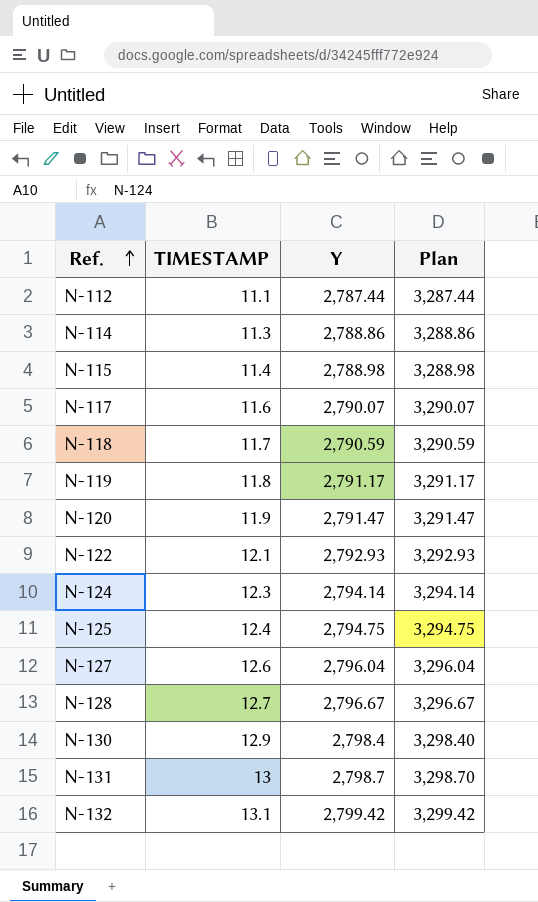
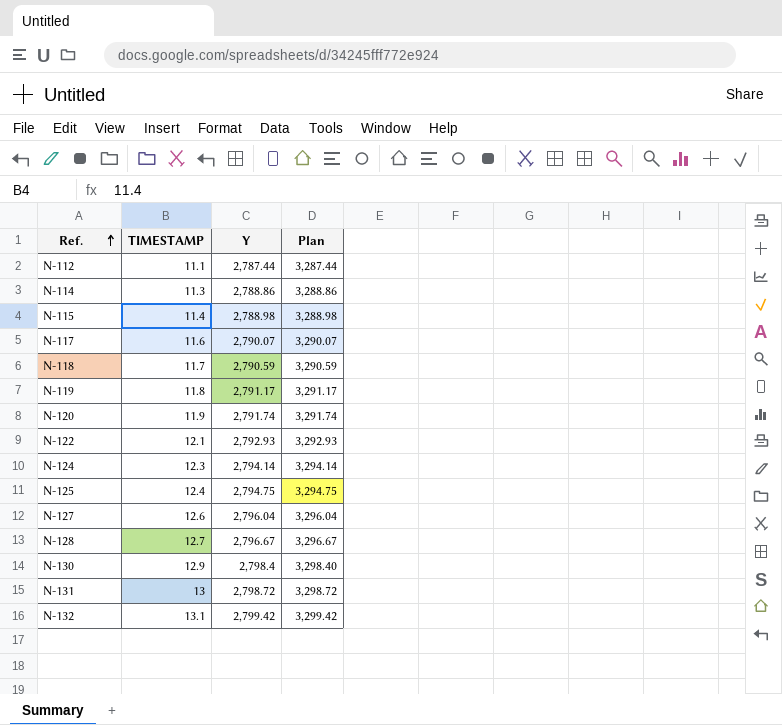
N-120 | Y: 2,791.47 -> 2,791.74
N-120 | Plan: 3,291.47 -> 3,291.74
N-131 | Y: 2,798.7 -> 2,798.72
N-131 | Plan: 3,298.70 -> 3,298.72

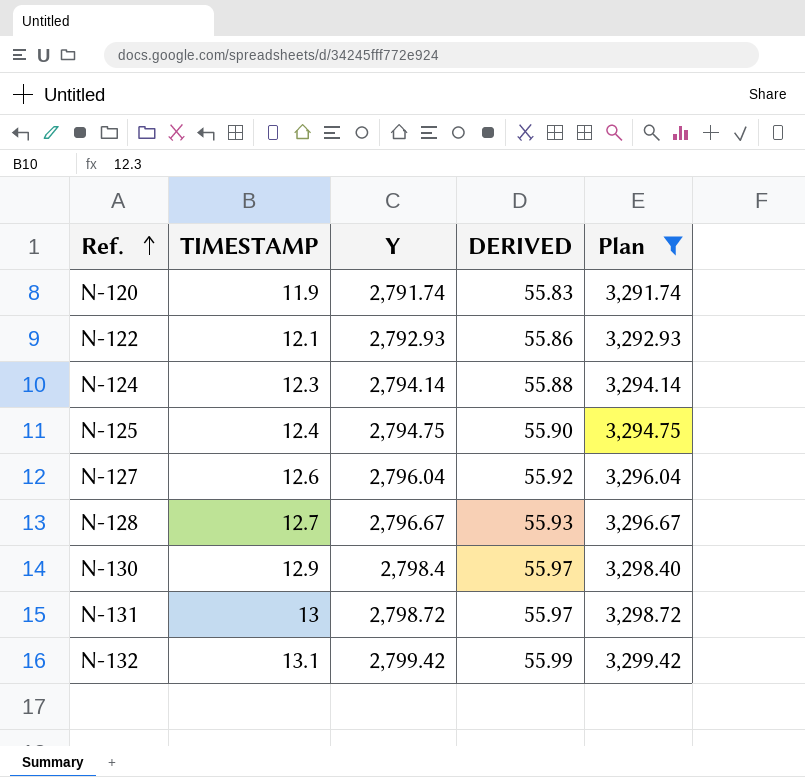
filter: none -> Plan >= 3,291.74
column DERIVED | formula: none -> [Y] * 0.02

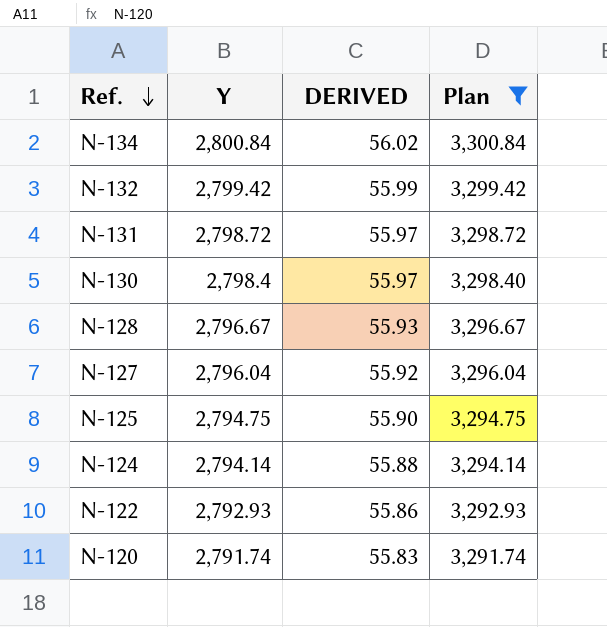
row order: Ref. ascending -> Ref. descending
column TIMESTAMP | position: 2 -> none
row N-134: none -> 2,800.84 | 56.02 | 3,300.84

